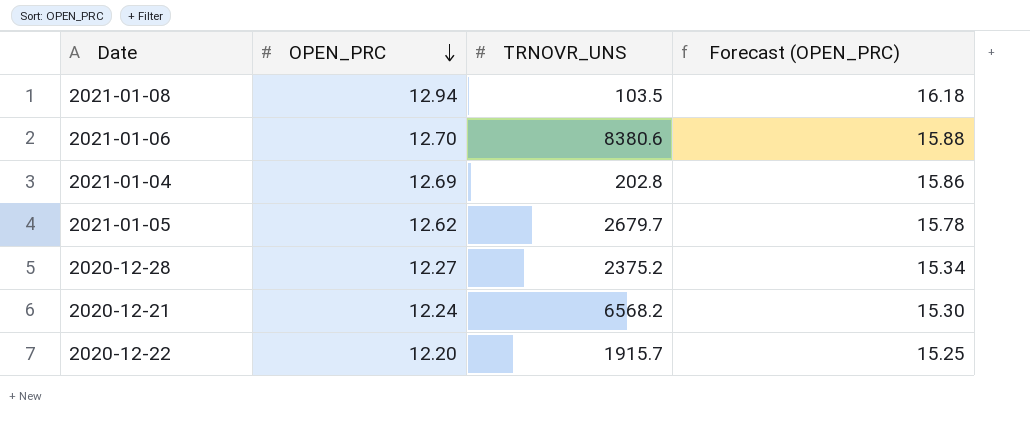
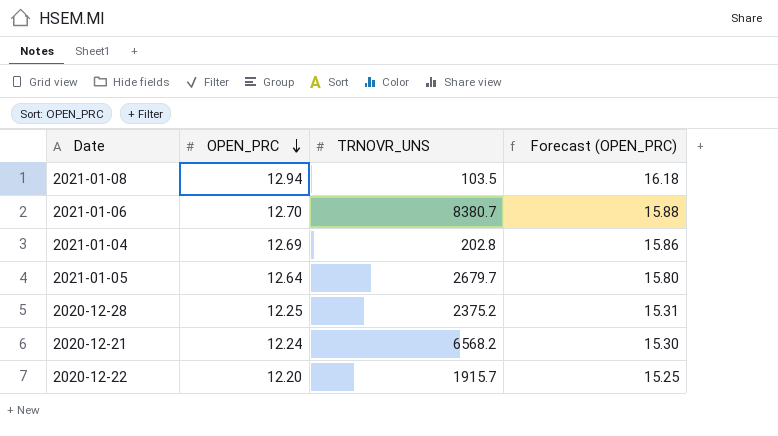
2021-01-06 | TRNOVR_UNS: 8380.6 -> 8380.7
2021-01-05 | OPEN_PRC: 12.62 -> 12.64
2021-01-05 | Forecast (OPEN_PRC): 15.78 -> 15.80
2020-12-28 | OPEN_PRC: 12.27 -> 12.25
2020-12-28 | Forecast (OPEN_PRC): 15.34 -> 15.31

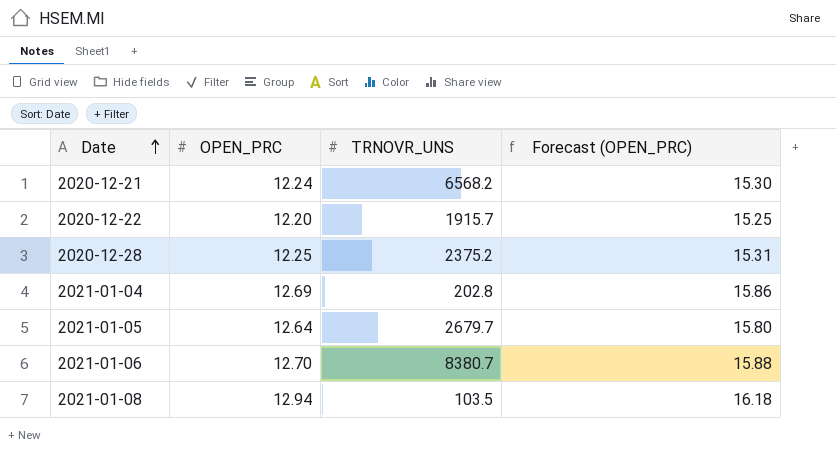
row order: OPEN_PRC descending -> Date ascending

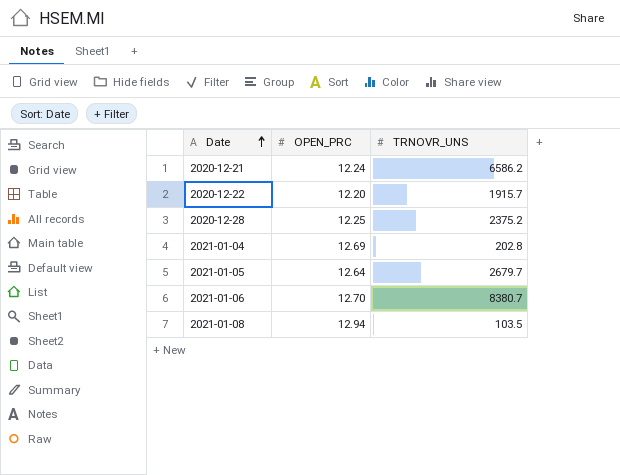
column Forecast (OPEN_PRC) | formula: [OPEN_PRC] * 1.25 -> none
2020-12-21 | TRNOVR_UNS: 6568.2 -> 6586.2

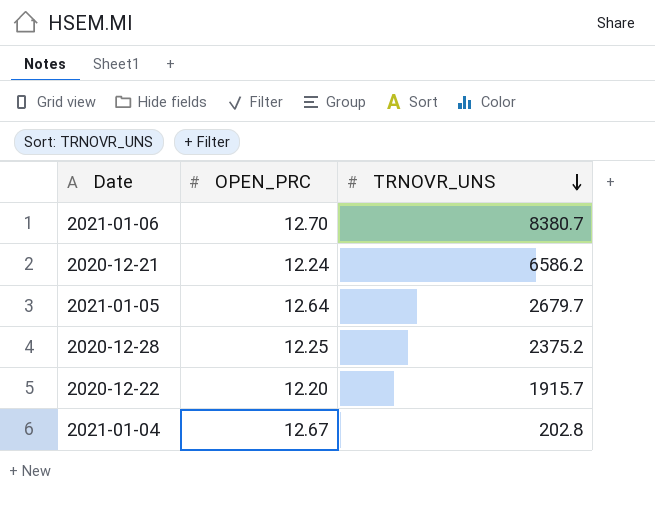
row order: Date ascending -> TRNOVR_UNS descending
row 2021-01-08: 12.94 | 103.5 -> none
2021-01-04 | OPEN_PRC: 12.69 -> 12.67

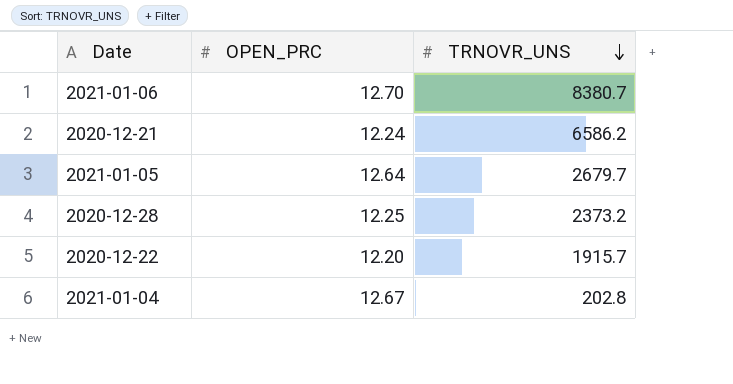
2020-12-28 | TRNOVR_UNS: 2375.2 -> 2373.2

